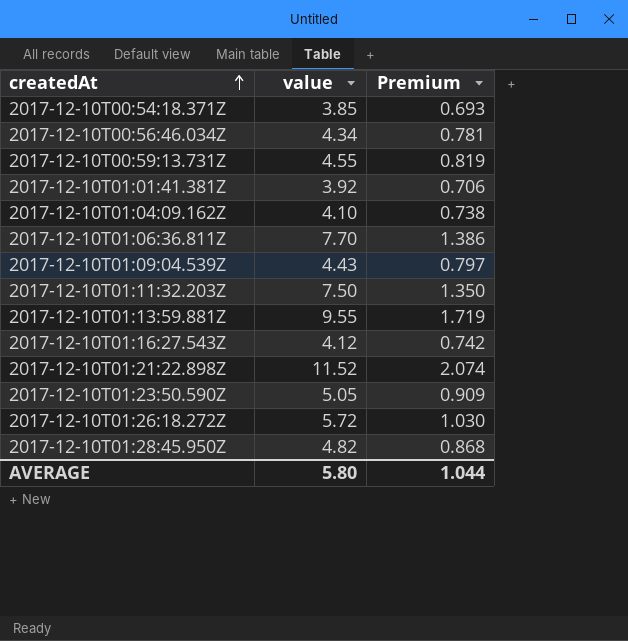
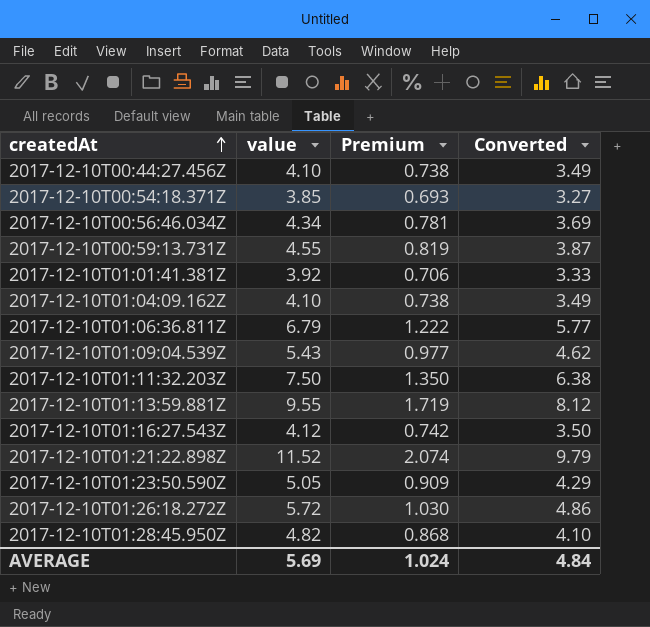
column Converted | formula: none -> [value] * 0.85
row 2017-12-10T00:44:27.456Z: none -> 4.10 | 0.738 | 3.49
2017-12-10T01:06:36.811Z | value: 7.70 -> 6.79
2017-12-10T01:06:36.811Z | Premium: 1.386 -> 1.222
2017-12-10T01:09:04.539Z | value: 4.43 -> 5.43
2017-12-10T01:09:04.539Z | Premium: 0.797 -> 0.977
AVERAGE | value: 5.80 -> 5.69
AVERAGE | Premium: 1.044 -> 1.024

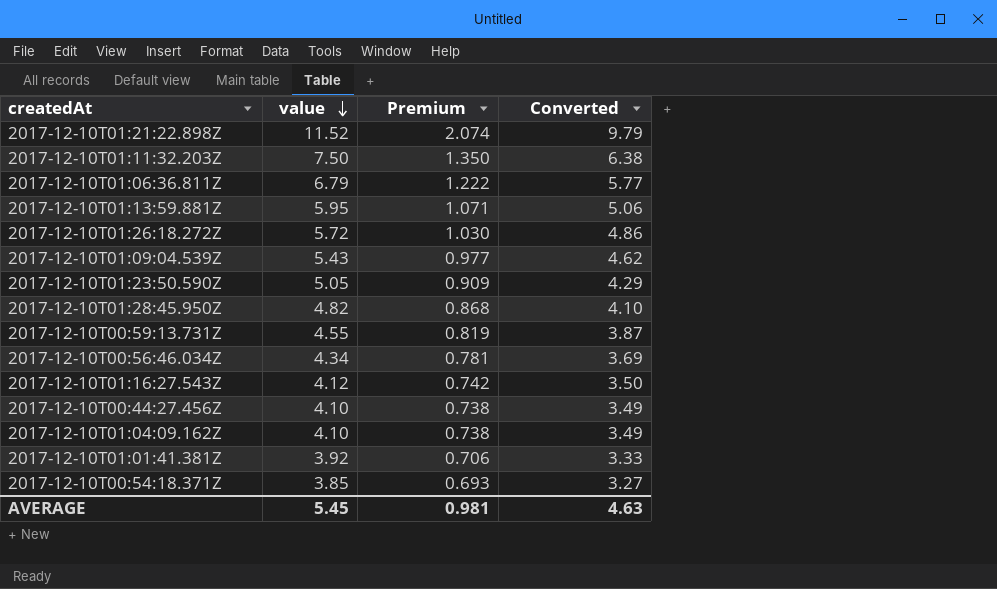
row order: createdAt ascending -> value descending
2017-12-10T01:13:59.881Z | value: 9.55 -> 5.95
2017-12-10T01:13:59.881Z | Premium: 1.719 -> 1.071
2017-12-10T01:13:59.881Z | Converted: 8.12 -> 5.06
AVERAGE | value: 5.69 -> 5.45
AVERAGE | Premium: 1.024 -> 0.981
AVERAGE | Converted: 4.84 -> 4.63

